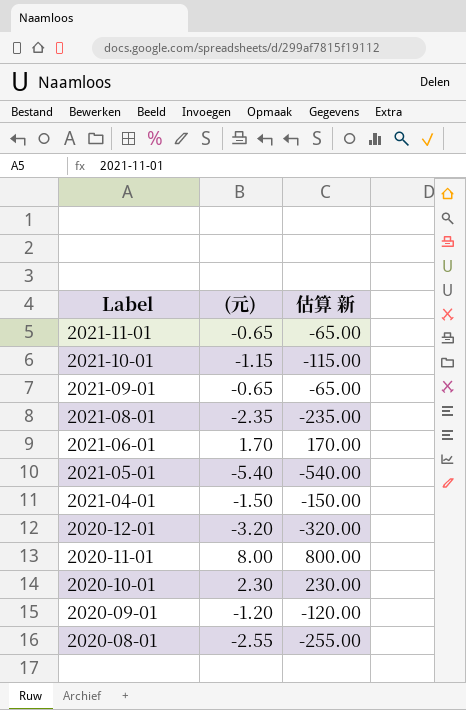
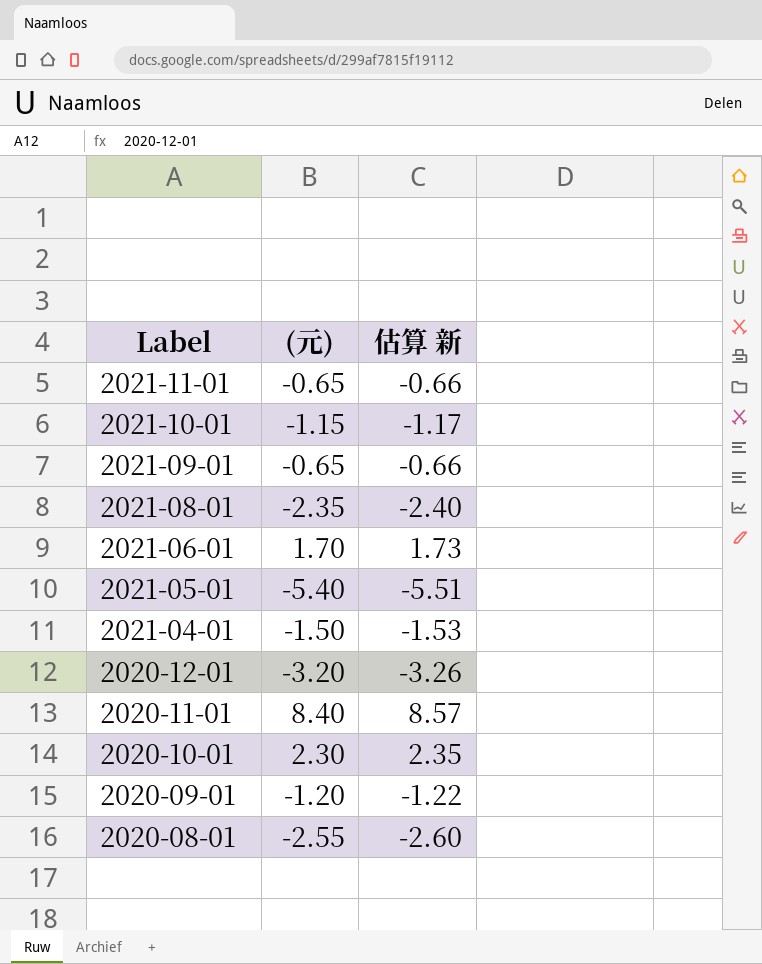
column 估算 新 | formula: [(元)] * 100 -> [(元)] * 1.02
2020-11-01 | (元): 8.00 -> 8.40

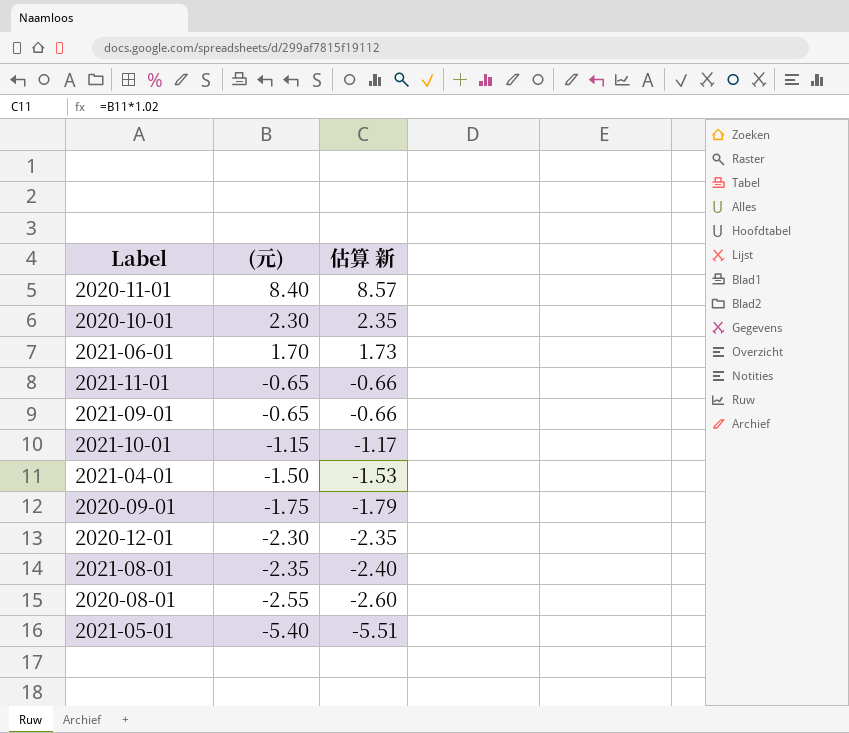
row order: Label descending -> (元) descending
2020-09-01 | (元): -1.20 -> -1.75
2020-09-01 | 估算 新: -1.22 -> -1.79
2020-12-01 | (元): -3.20 -> -2.30
2020-12-01 | 估算 新: -3.26 -> -2.35

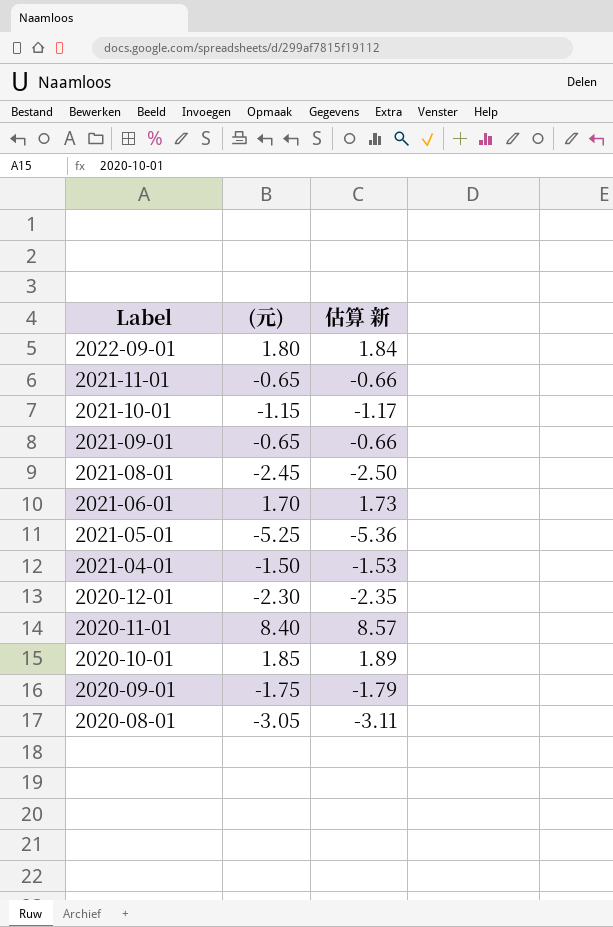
row order: (元) descending -> Label descending
row 2022-09-01: none -> 1.80 | 1.84
2021-08-01 | (元): -2.35 -> -2.45
2021-08-01 | 估算 新: -2.40 -> -2.50
2021-05-01 | (元): -5.40 -> -5.25
2021-05-01 | 估算 新: -5.51 -> -5.36
2020-10-01 | (元): 2.30 -> 1.85
2020-10-01 | 估算 新: 2.35 -> 1.89
2020-08-01 | (元): -2.55 -> -3.05
2020-08-01 | 估算 新: -2.60 -> -3.11

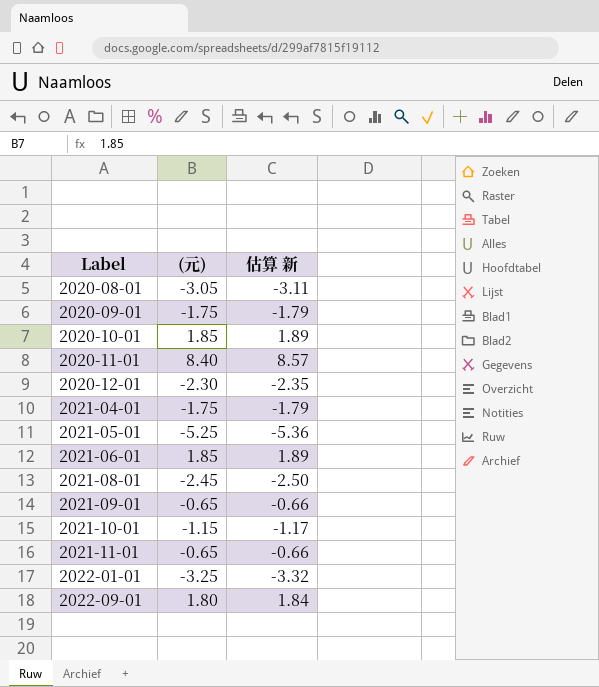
row order: Label descending -> Label ascending
2021-04-01 | (元): -1.50 -> -1.75
2021-04-01 | 估算 新: -1.53 -> -1.79
2021-06-01 | (元): 1.70 -> 1.85
2021-06-01 | 估算 新: 1.73 -> 1.89
row 2022-01-01: none -> -3.25 | -3.32

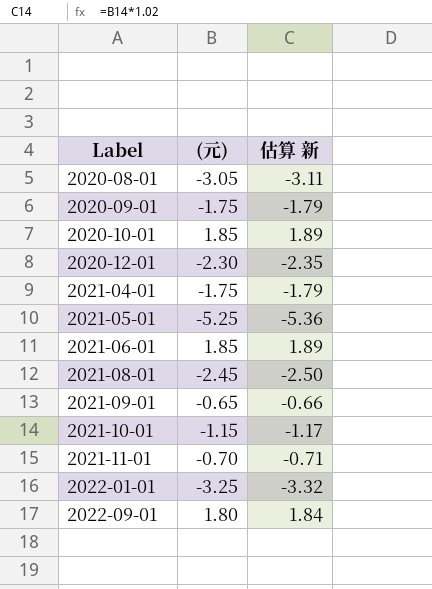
row 2020-11-01: 8.40 | 8.57 -> none
2021-11-01 | (元): -0.65 -> -0.70
2021-11-01 | 估算 新: -0.66 -> -0.71

